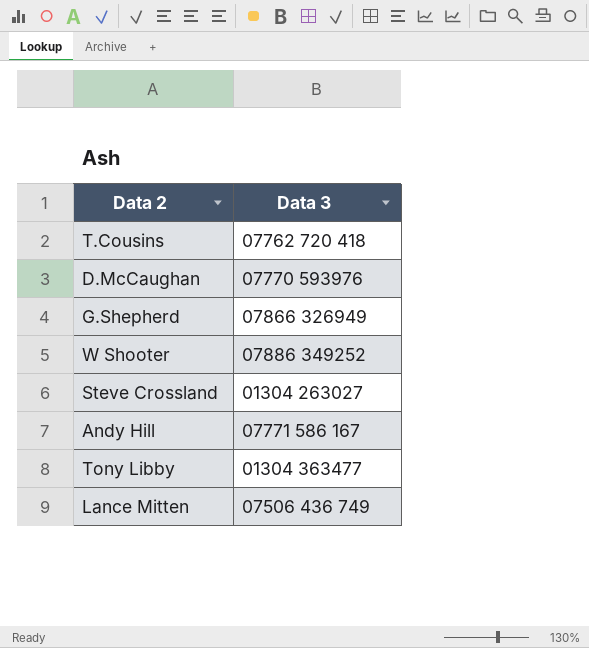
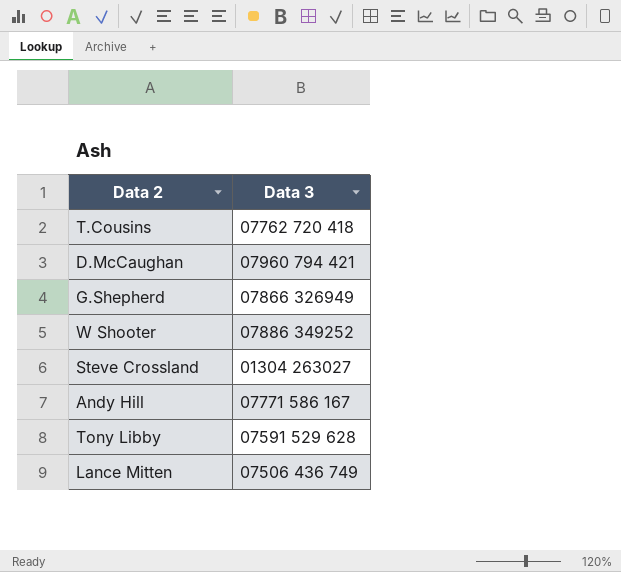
D.McCaughan | Data 3: 07770 593976 -> 07960 794 421
Tony Libby | Data 3: 01304 363477 -> 07591 529 628

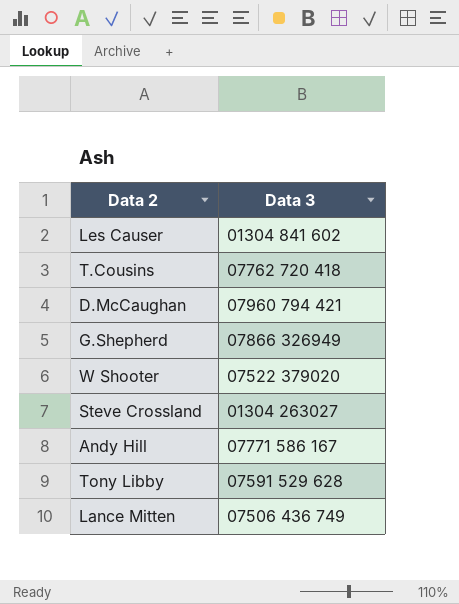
row Les Causer: none -> 01304 841 602
W Shooter | Data 3: 07886 349252 -> 07522 379020

